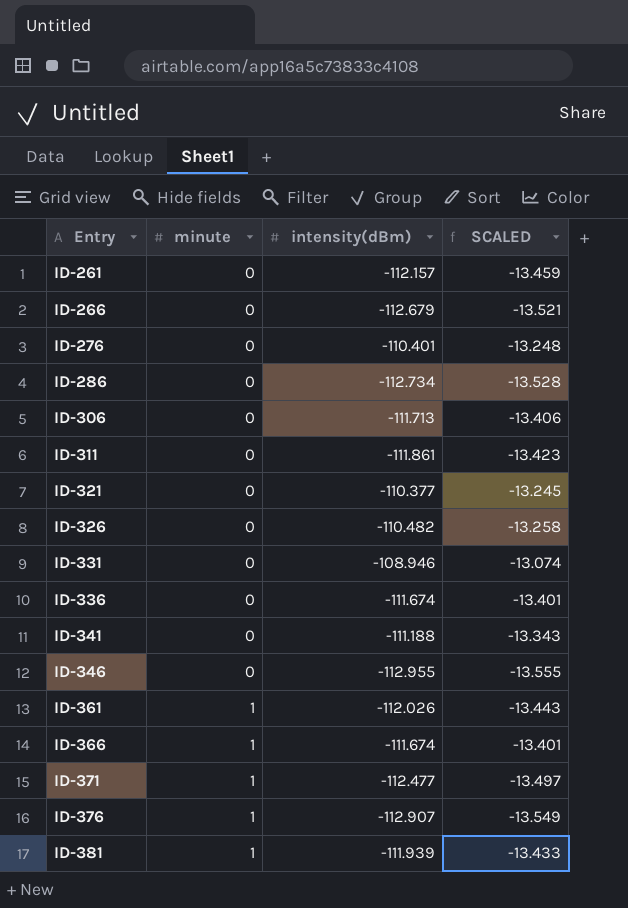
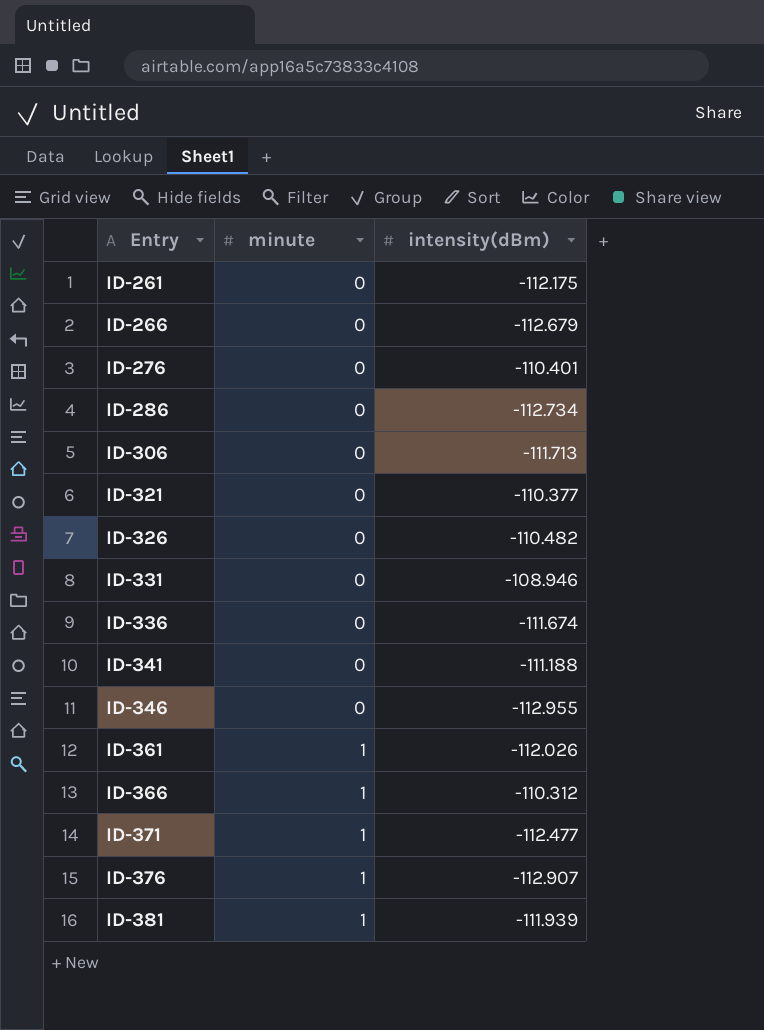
column SCALED | formula: [intensity(dBm)] * 0.12 -> none
row ID-311: 0 | -111.861 | -13.423 -> none
ID-261 | intensity(dBm): -112.157 -> -112.175
ID-366 | intensity(dBm): -111.674 -> -110.312

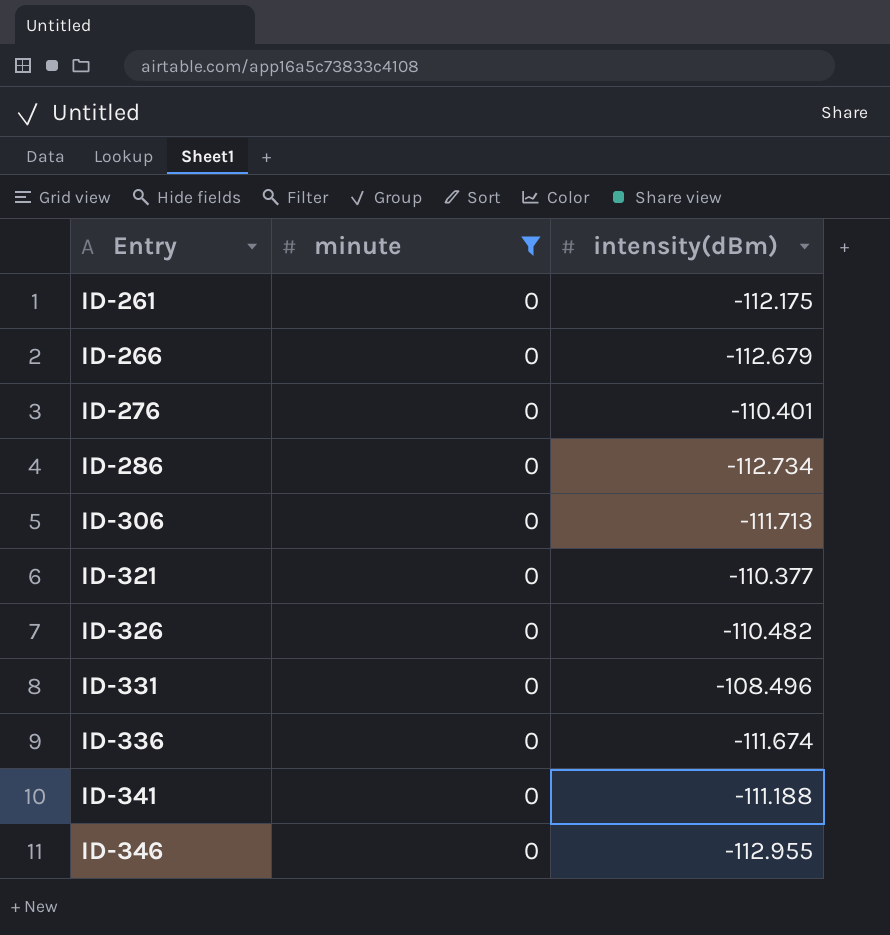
filter: none -> minute = 0
ID-331 | intensity(dBm): -108.946 -> -108.496

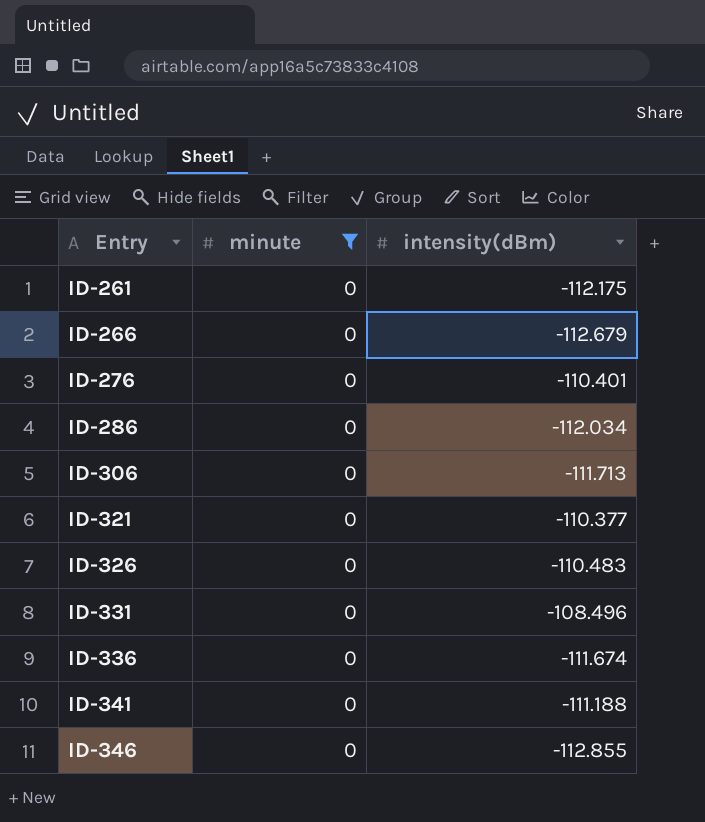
ID-286 | intensity(dBm): -112.734 -> -112.034
ID-326 | intensity(dBm): -110.482 -> -110.483
ID-346 | intensity(dBm): -112.955 -> -112.855

